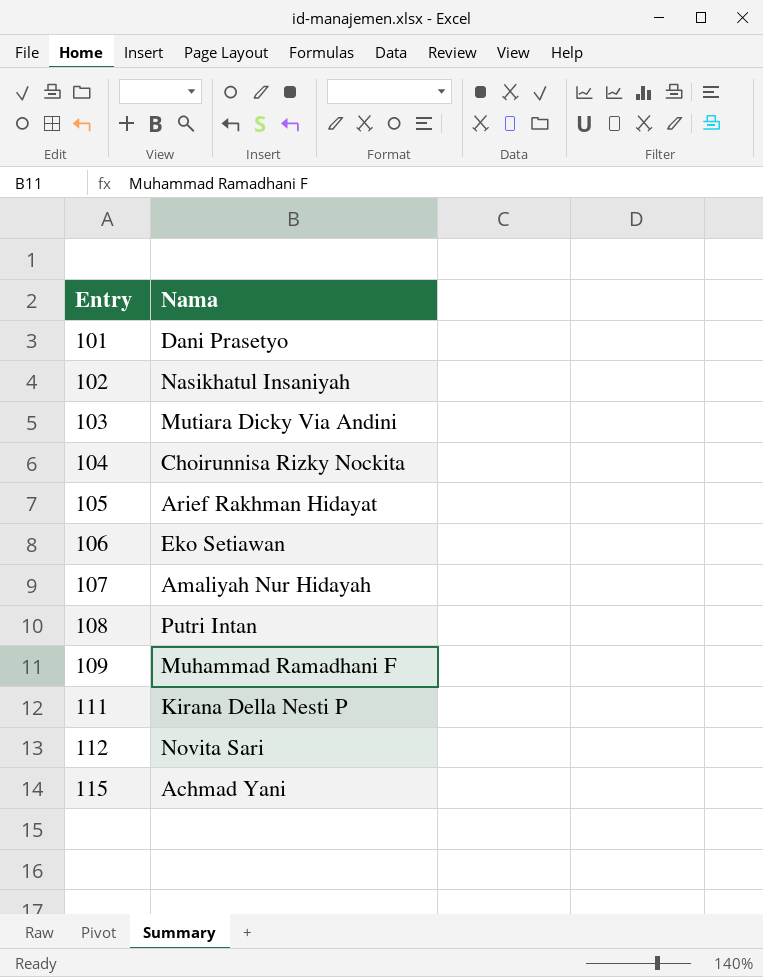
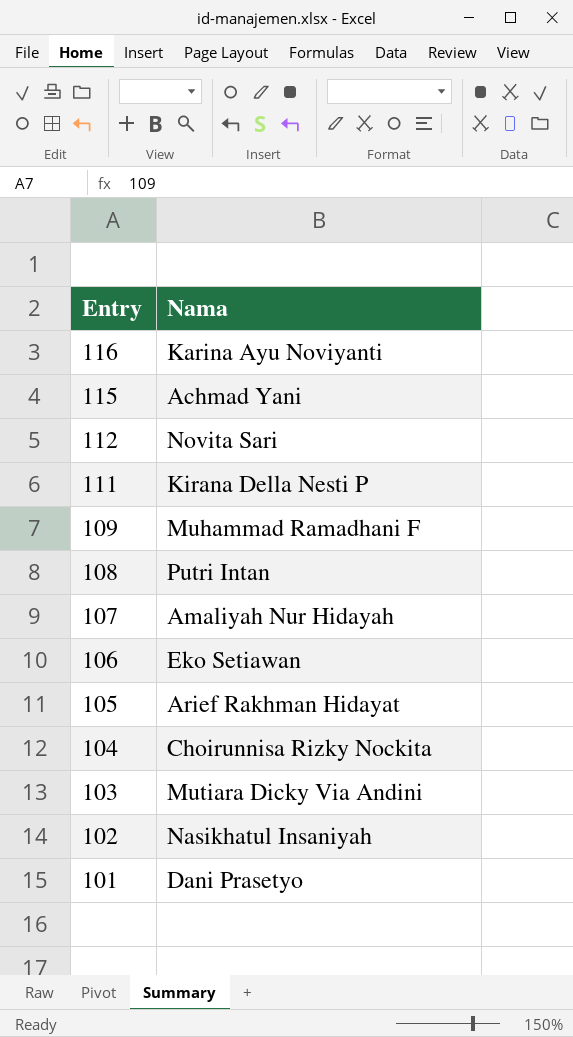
row order: Entry ascending -> Entry descending
row 116: none -> Karina Ayu Noviyanti

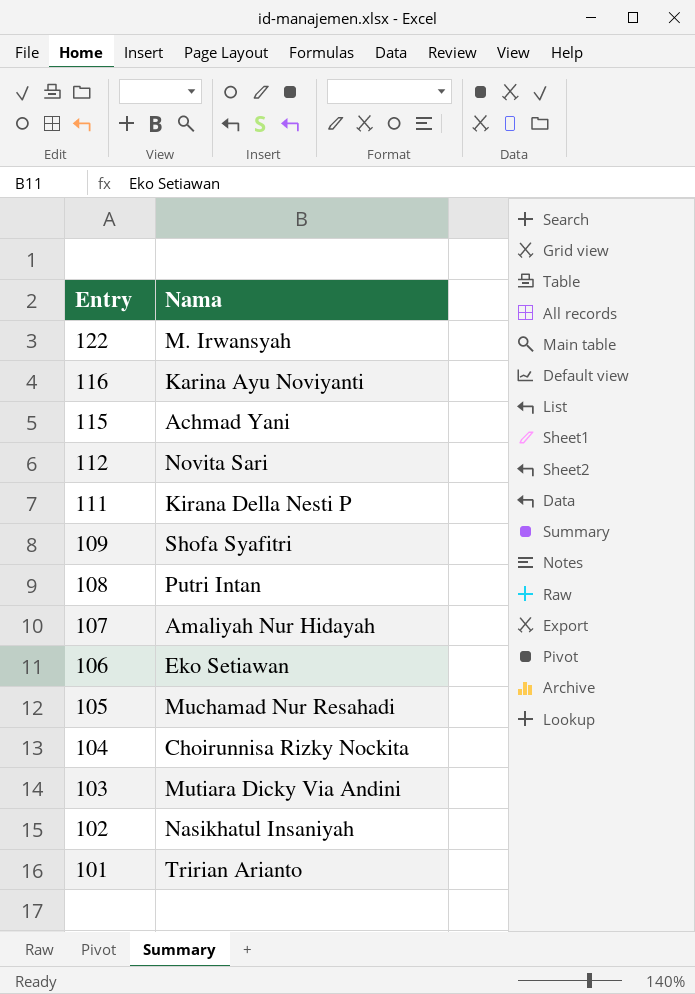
row 122: none -> M. Irwansyah
109 | Nama: Muhammad Ramadhani F -> Shofa Syafitri
105 | Nama: Arief Rakhman Hidayat -> Muchamad Nur Resahadi
101 | Nama: Dani Prasetyo -> Tririan Arianto

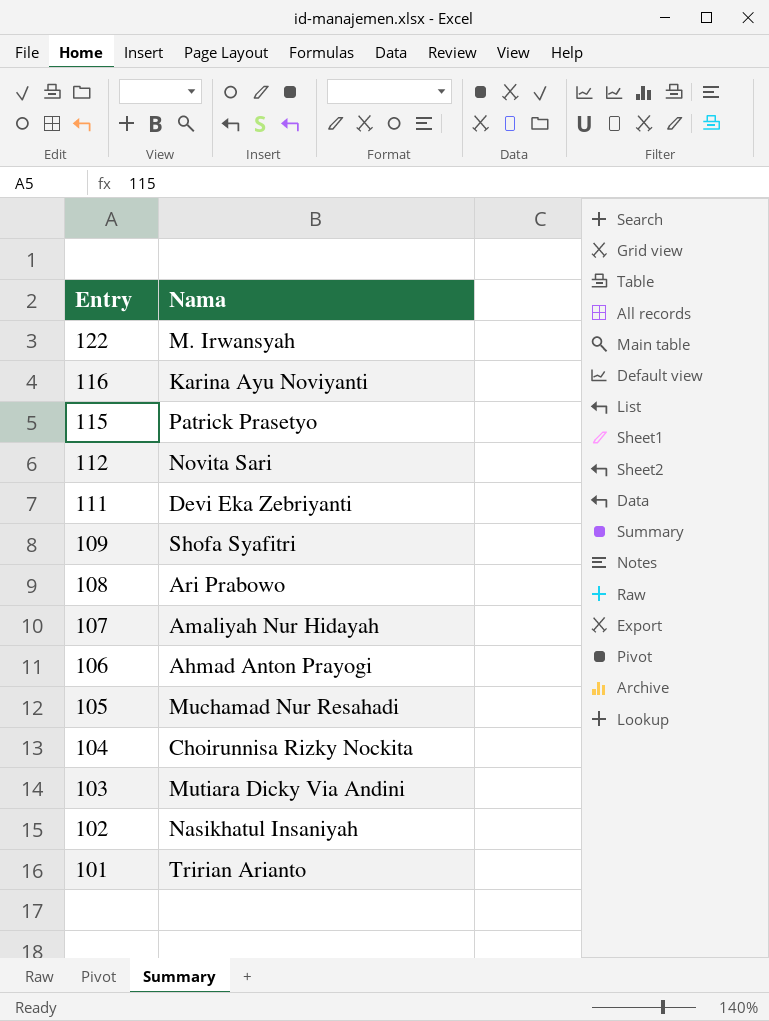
115 | Nama: Achmad Yani -> Patrick Prasetyo
111 | Nama: Kirana Della Nesti P -> Devi Eka Zebriyanti
108 | Nama: Putri Intan -> Ari Prabowo
106 | Nama: Eko Setiawan -> Ahmad Anton Prayogi

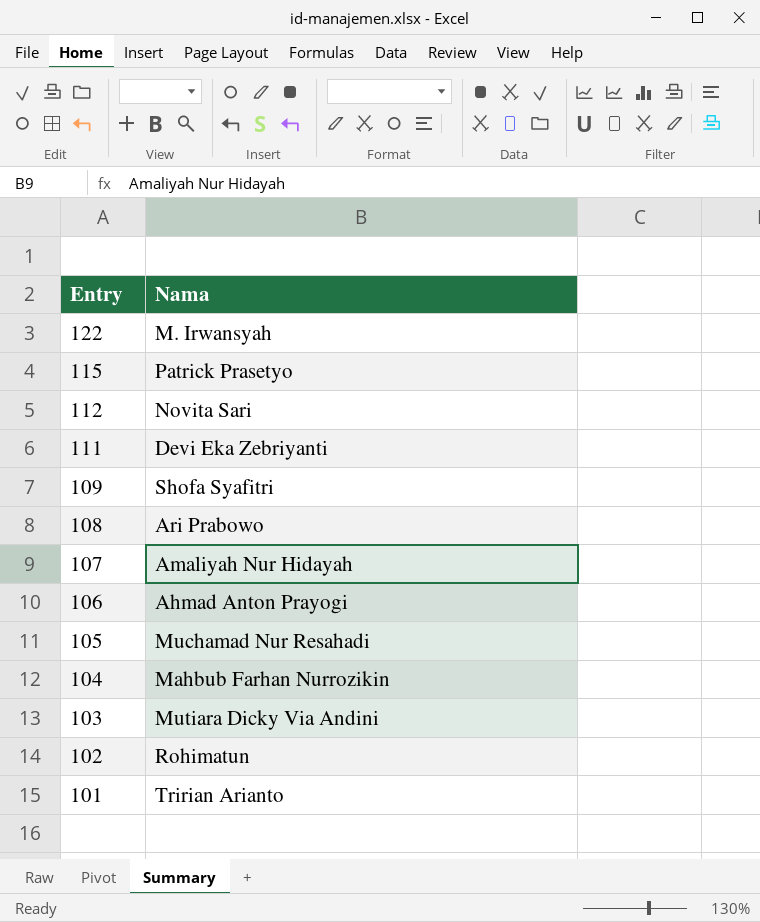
row 116: Karina Ayu Noviyanti -> none
104 | Nama: Choirunnisa Rizky Nockita -> Mahbub Farhan Nurrozikin
102 | Nama: Nasikhatul Insaniyah -> Rohimatun

